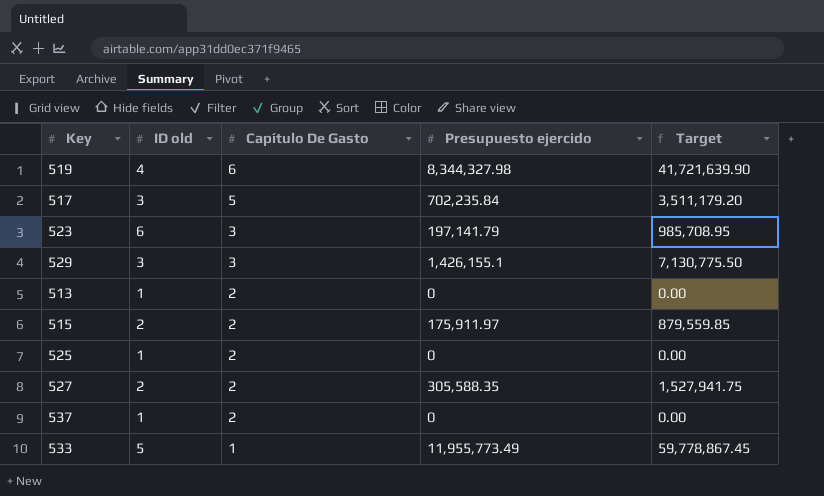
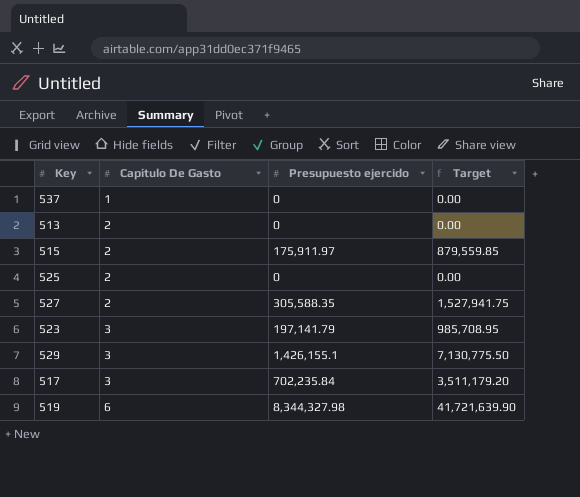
row order: Capítulo De Gasto descending -> Capítulo De Gasto ascending
column ID old | position: 2 -> none
row 533: 5 | 1 | 11,955,773.49 | 59,778,867.45 -> none
537 | Capítulo De Gasto: 2 -> 1
517 | Capítulo De Gasto: 5 -> 3

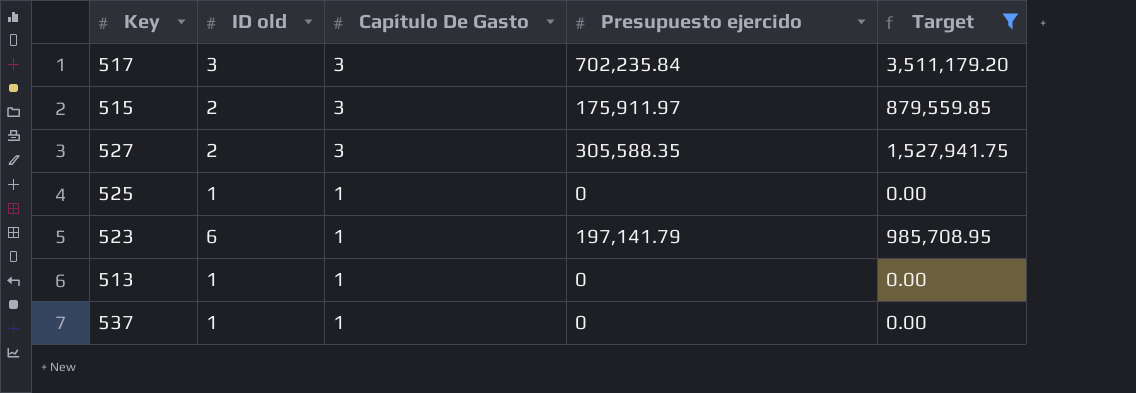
filter: none -> Target <= 3,511,179.20
row order: Capítulo De Gasto ascending -> Capítulo De Gasto descending
column ID old | position: none -> 2
515 | Capítulo De Gasto: 2 -> 3
527 | Capítulo De Gasto: 2 -> 3
525 | Capítulo De Gasto: 2 -> 1
523 | Capítulo De Gasto: 3 -> 1
513 | Capítulo De Gasto: 2 -> 1

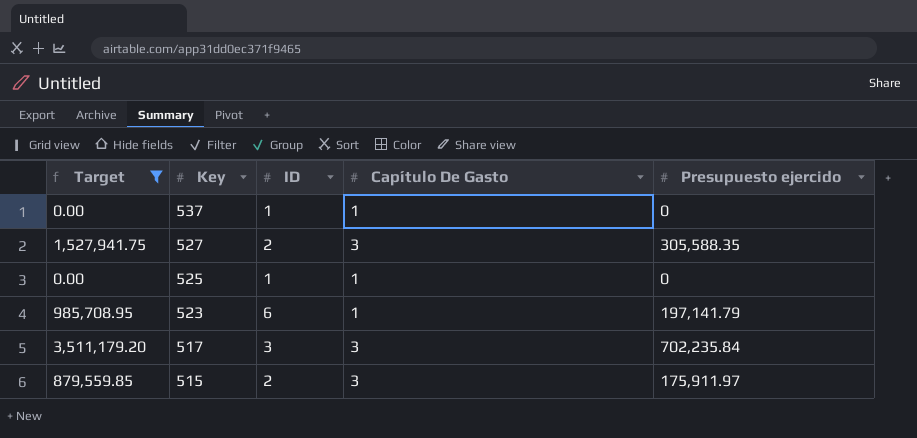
row order: Capítulo De Gasto descending -> Key descending
column Target | position: 5 -> 1
column name: ID old -> ID
row 513: 1 | 1 | 0 | 0.00 -> none

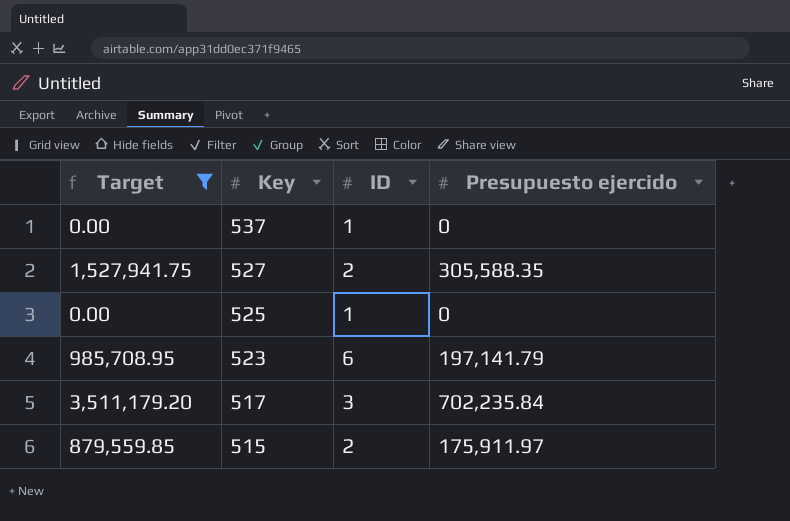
column Capítulo De Gasto | position: 4 -> none

